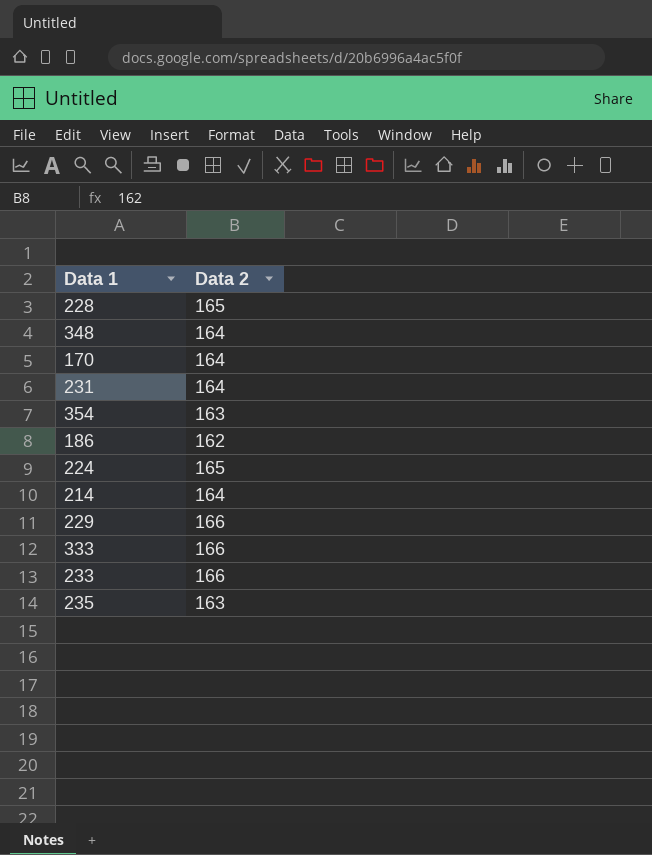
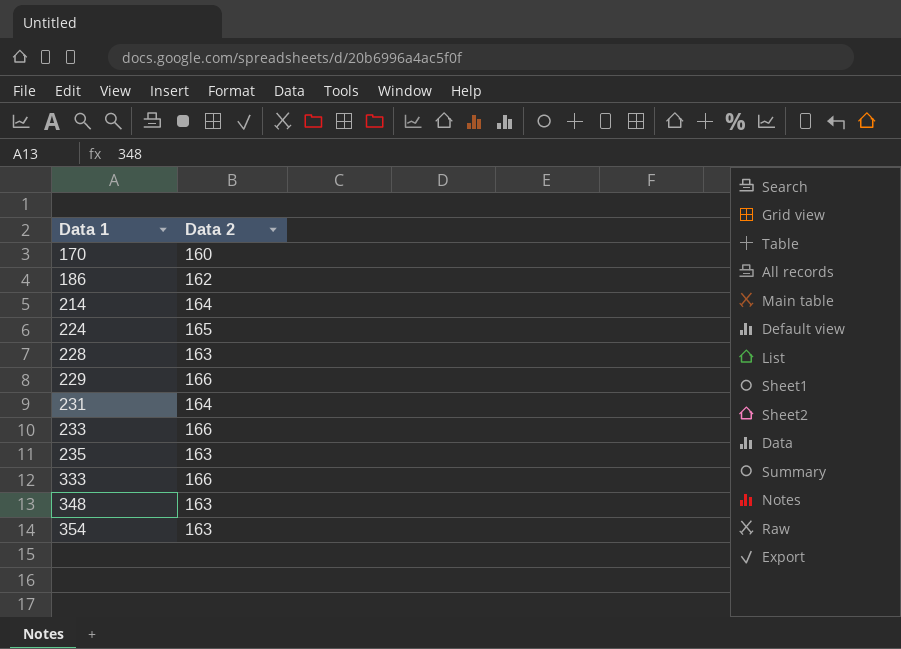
row order: none -> Data 1 ascending
170 | Data 2: 164 -> 160
228 | Data 2: 165 -> 163
348 | Data 2: 164 -> 163

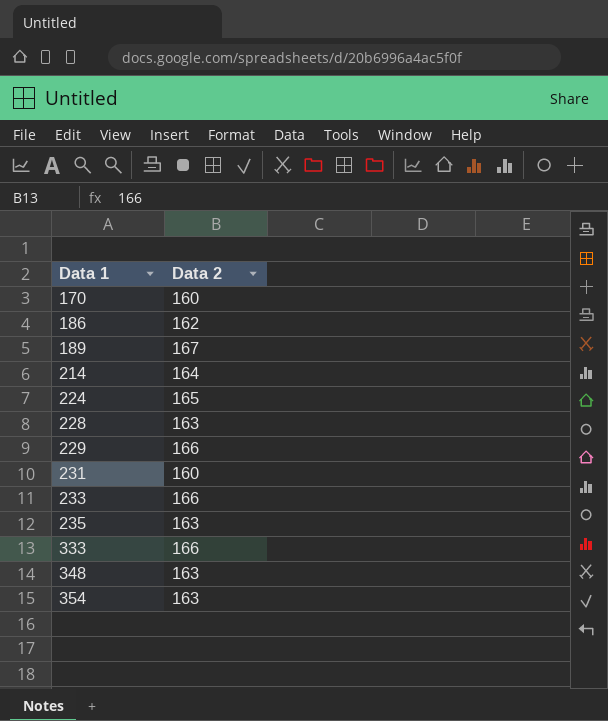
row 189: none -> 167
231 | Data 2: 164 -> 160

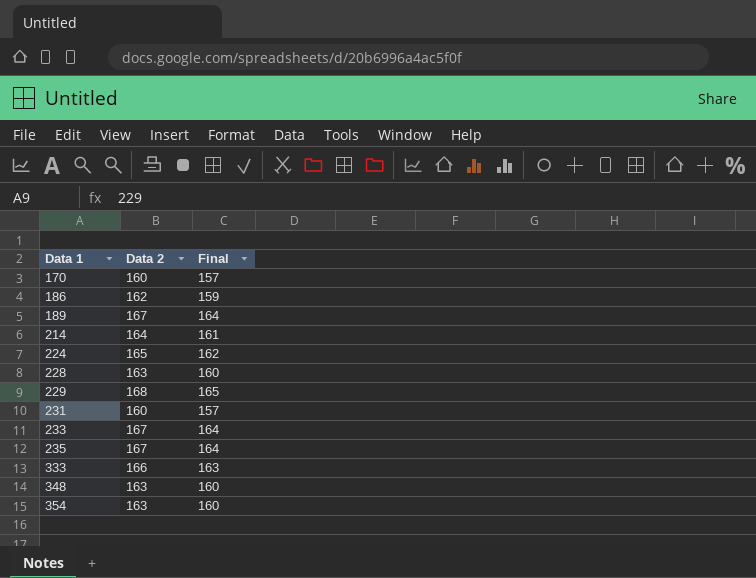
column Final | formula: none -> [Data 2] - 3
229 | Data 2: 166 -> 168
233 | Data 2: 166 -> 167
235 | Data 2: 163 -> 167

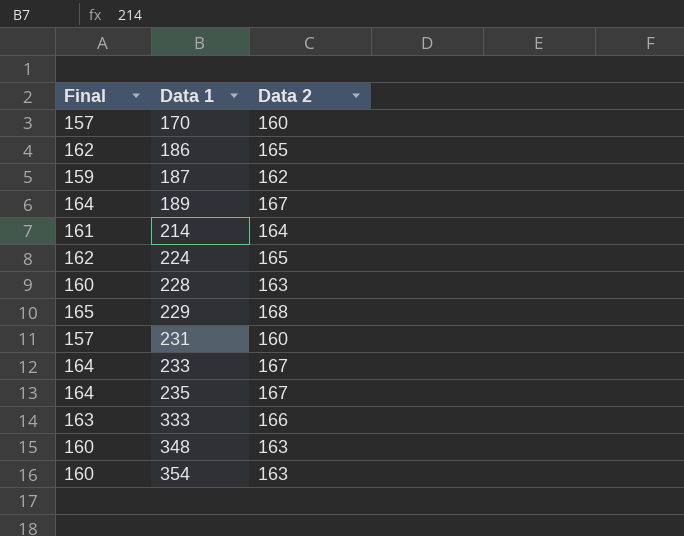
column Final | position: 3 -> 1
186 | Final: 159 -> 162
186 | Data 2: 162 -> 165
row 187: none -> 159 | 162

